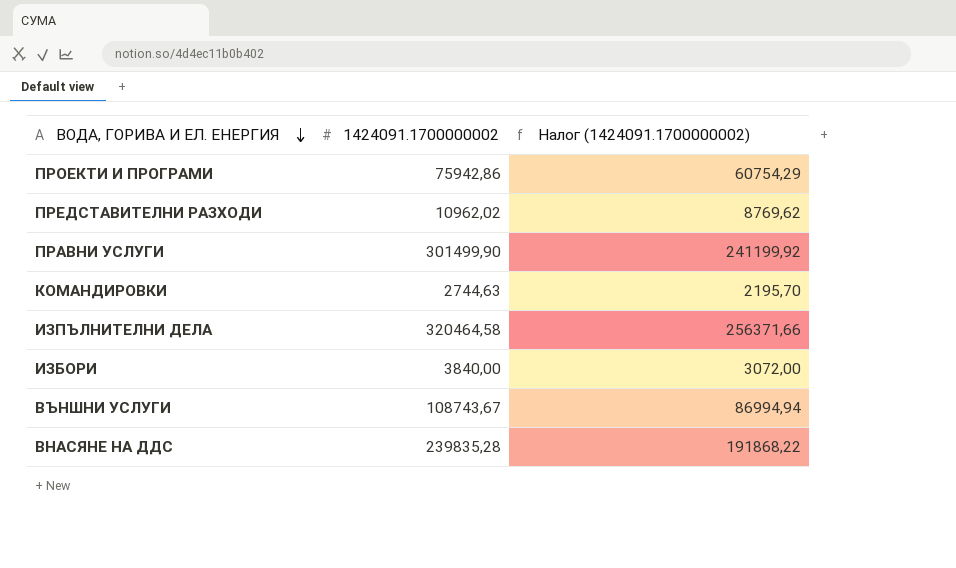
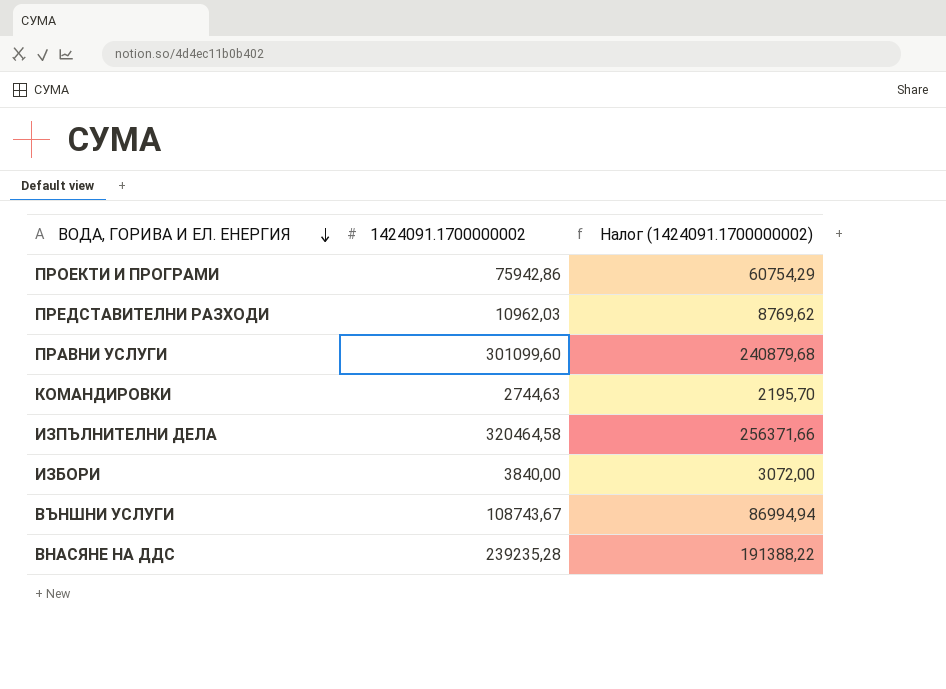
ПРЕДСТАВИТЕЛНИ РАЗХОДИ | 1424091.1700000002: 10962,02 -> 10962,03
ПРАВНИ УСЛУГИ | 1424091.1700000002: 301499,90 -> 301099,60
ПРАВНИ УСЛУГИ | Налог (1424091.1700000002): 241199,92 -> 240879,68
ВНАСЯНЕ НА ДДС | 1424091.1700000002: 239835,28 -> 239235,28
ВНАСЯНЕ НА ДДС | Налог (1424091.1700000002): 191868,22 -> 191388,22

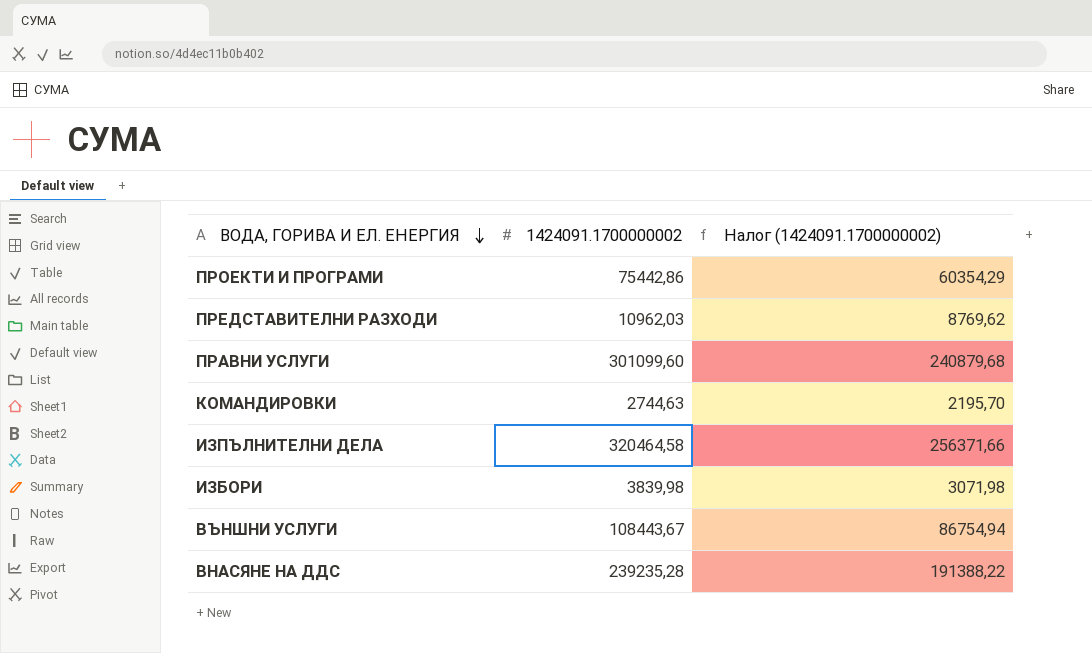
ПРОЕКТИ И ПРОГРАМИ | 1424091.1700000002: 75942,86 -> 75442,86
ПРОЕКТИ И ПРОГРАМИ | Налог (1424091.1700000002): 60754,29 -> 60354,29
ИЗБОРИ | 1424091.1700000002: 3840,00 -> 3839,98
ИЗБОРИ | Налог (1424091.1700000002): 3072,00 -> 3071,98
ВЪНШНИ УСЛУГИ | 1424091.1700000002: 108743,67 -> 108443,67
ВЪНШНИ УСЛУГИ | Налог (1424091.1700000002): 86994,94 -> 86754,94

